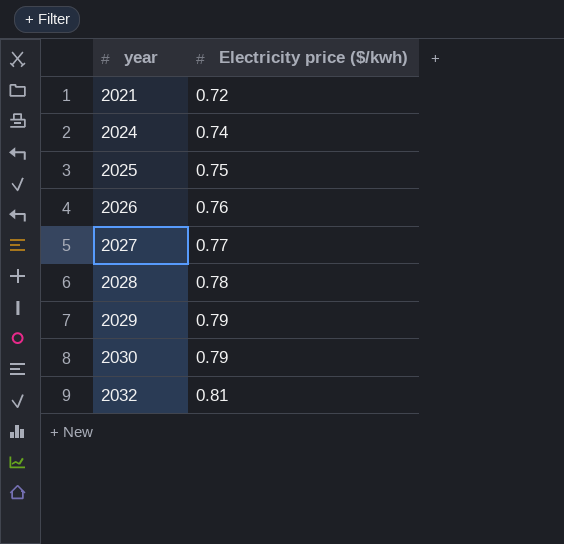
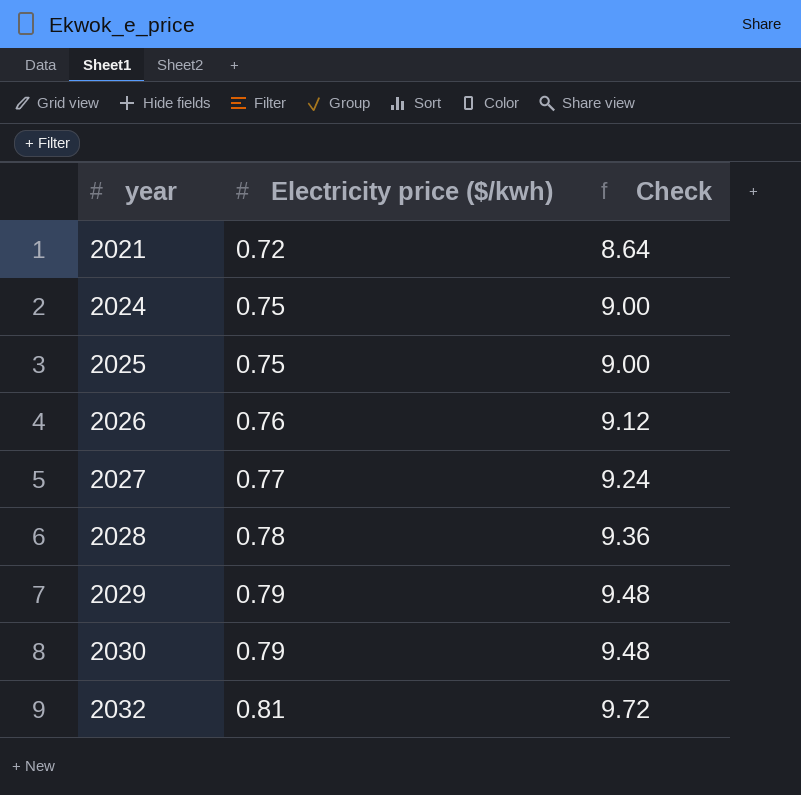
column Check | formula: none -> [Electricity price ($/kwh)] * 12
2024 | Electricity price ($/kwh): 0.74 -> 0.75

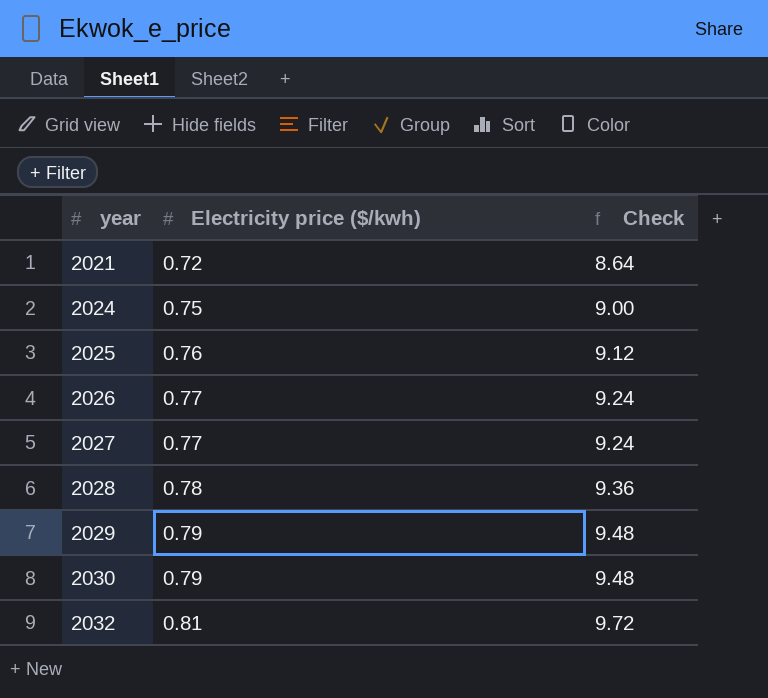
2025 | Electricity price ($/kwh): 0.75 -> 0.76
2025 | Check: 9.00 -> 9.12
2026 | Electricity price ($/kwh): 0.76 -> 0.77
2026 | Check: 9.12 -> 9.24

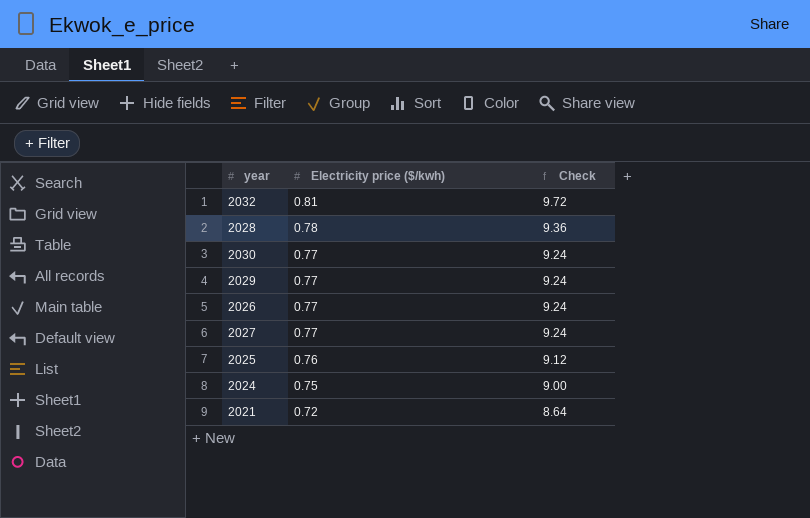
row order: year ascending -> Electricity price ($/kwh) descending
2030 | Electricity price ($/kwh): 0.79 -> 0.77
2030 | Check: 9.48 -> 9.24
2029 | Electricity price ($/kwh): 0.79 -> 0.77
2029 | Check: 9.48 -> 9.24

